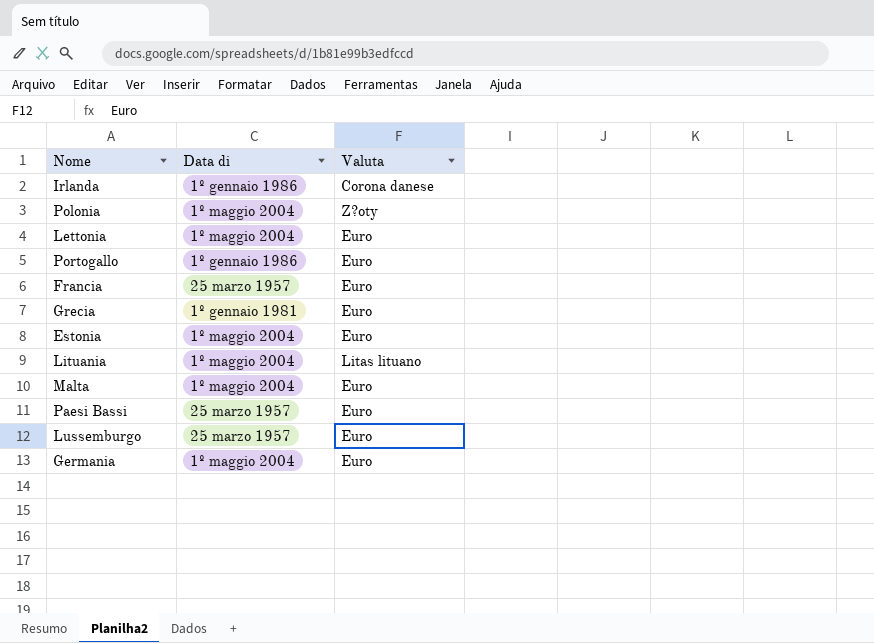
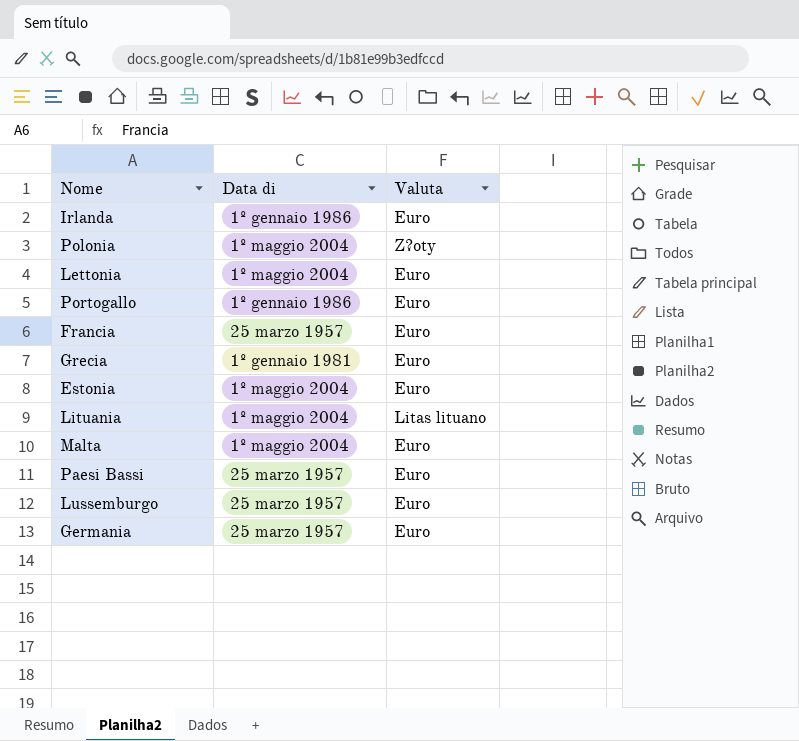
Irlanda | Valuta: Corona danese -> Euro
Germania | Data di: 1º maggio 2004 -> 25 marzo 1957

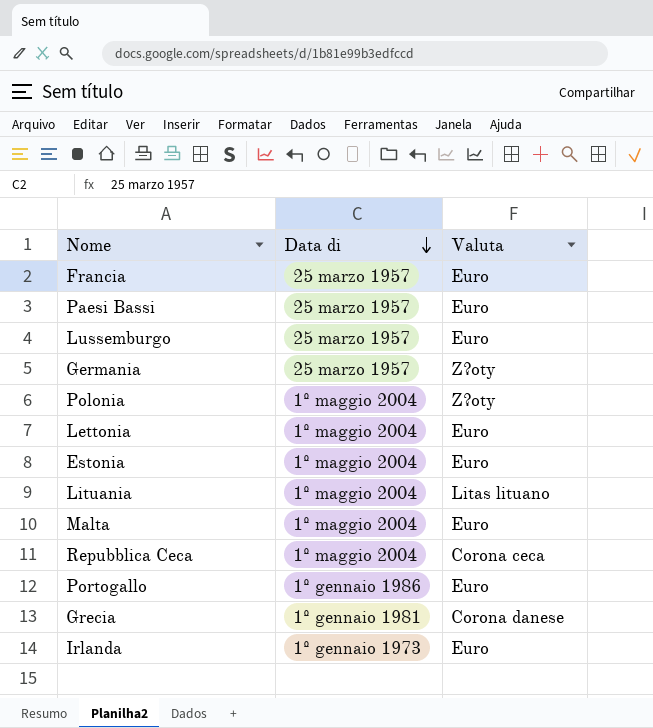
row order: none -> Data di descending
Germania | Valuta: Euro -> Z?oty
row Repubblica Ceca: none -> 1º maggio 2004 | Corona ceca
Grecia | Valuta: Euro -> Corona danese
Irlanda | Data di: 1º gennaio 1986 -> 1º gennaio 1973

